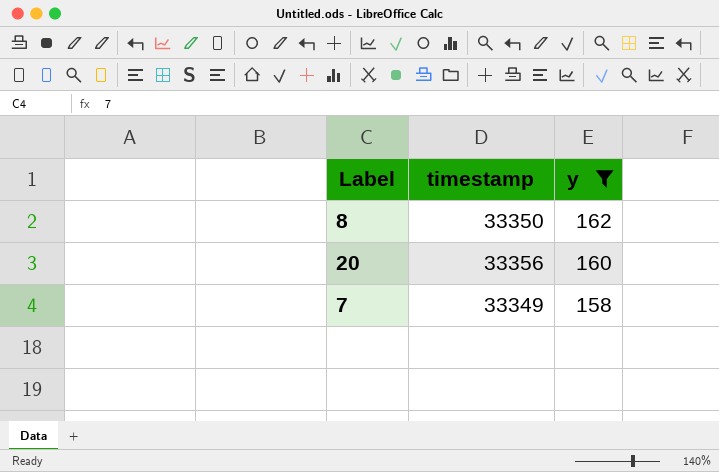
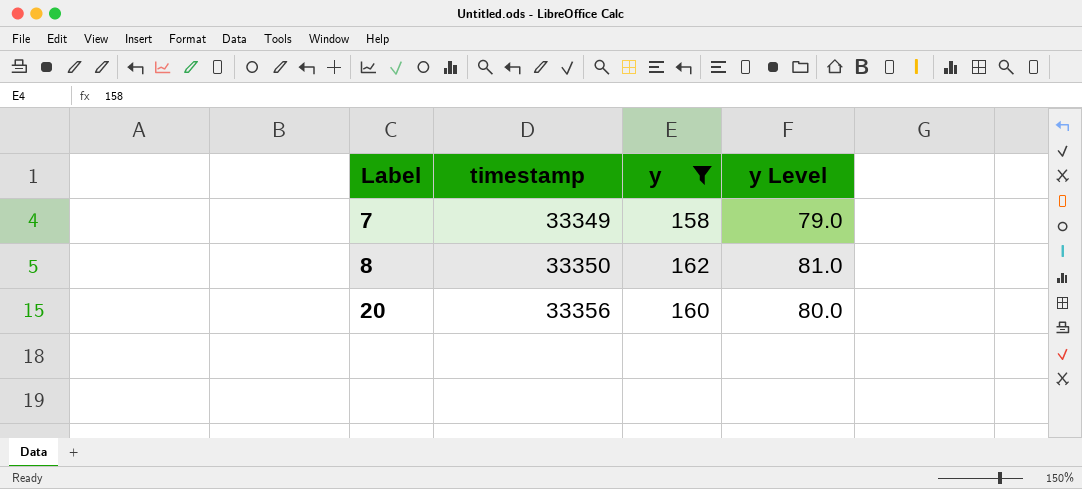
row order: y descending -> Label ascending
column y Level | formula: none -> [y] * 0.5

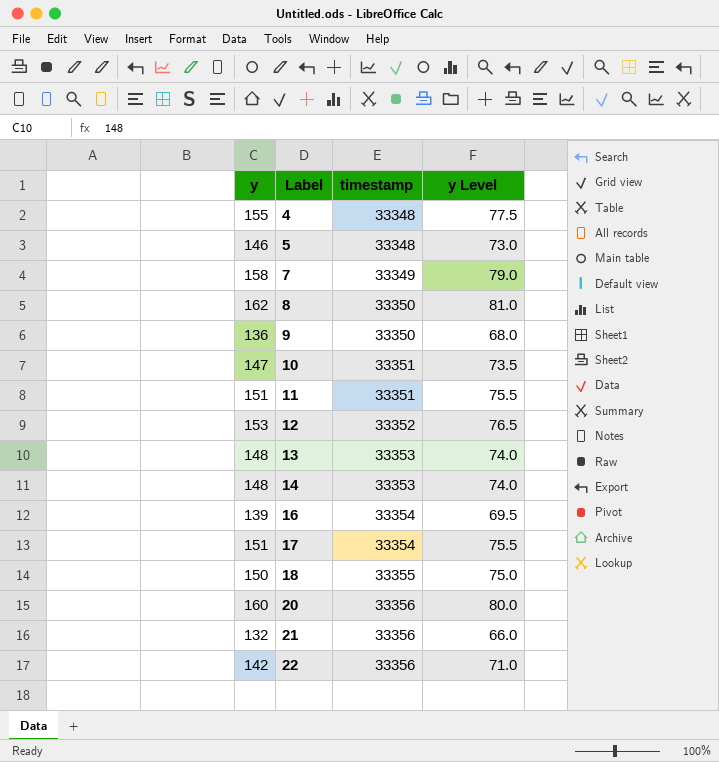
filter: y >= 158 -> none
column y | position: 3 -> 1

